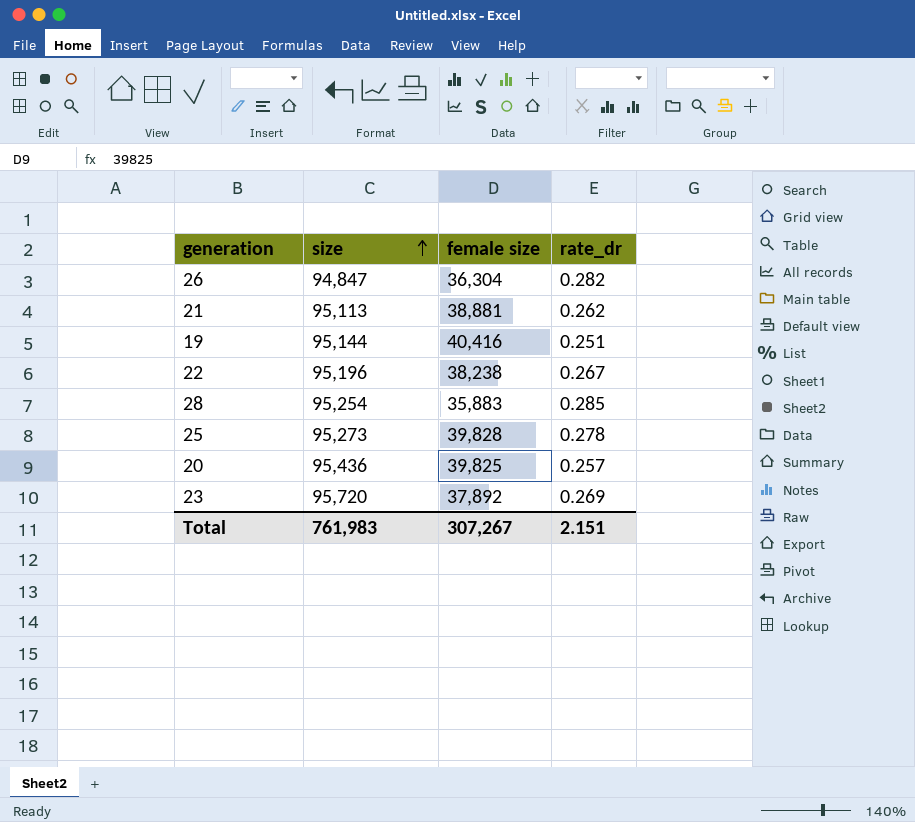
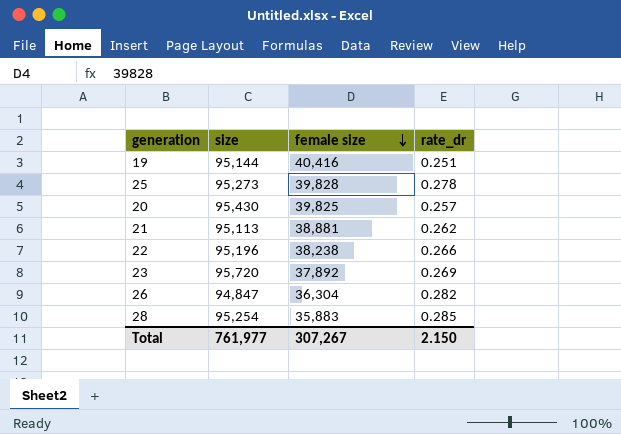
row order: size ascending -> female size descending
20 | size: 95,436 -> 95,430
22 | rate_dr: 0.267 -> 0.266
Total | size: 761,983 -> 761,977
Total | rate_dr: 2.151 -> 2.150

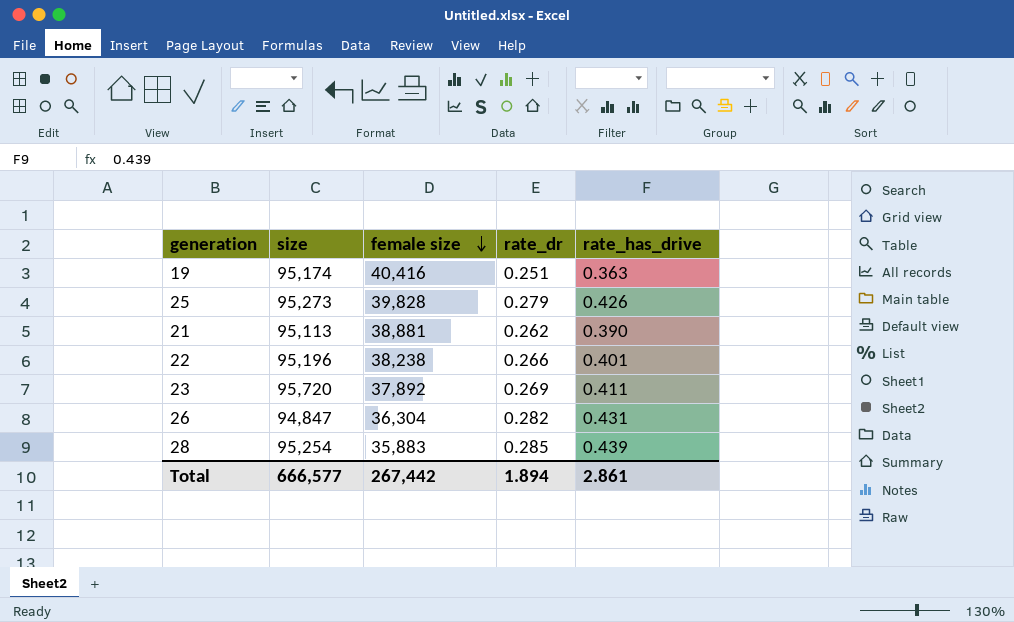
column rate_has_drive | position: none -> 5
row 20: 95,430 | 39,825 | 0.257 -> none
19 | size: 95,144 -> 95,174
25 | rate_dr: 0.278 -> 0.279
Total | size: 761,977 -> 666,577
Total | female size: 307,267 -> 267,442
Total | rate_dr: 2.150 -> 1.894

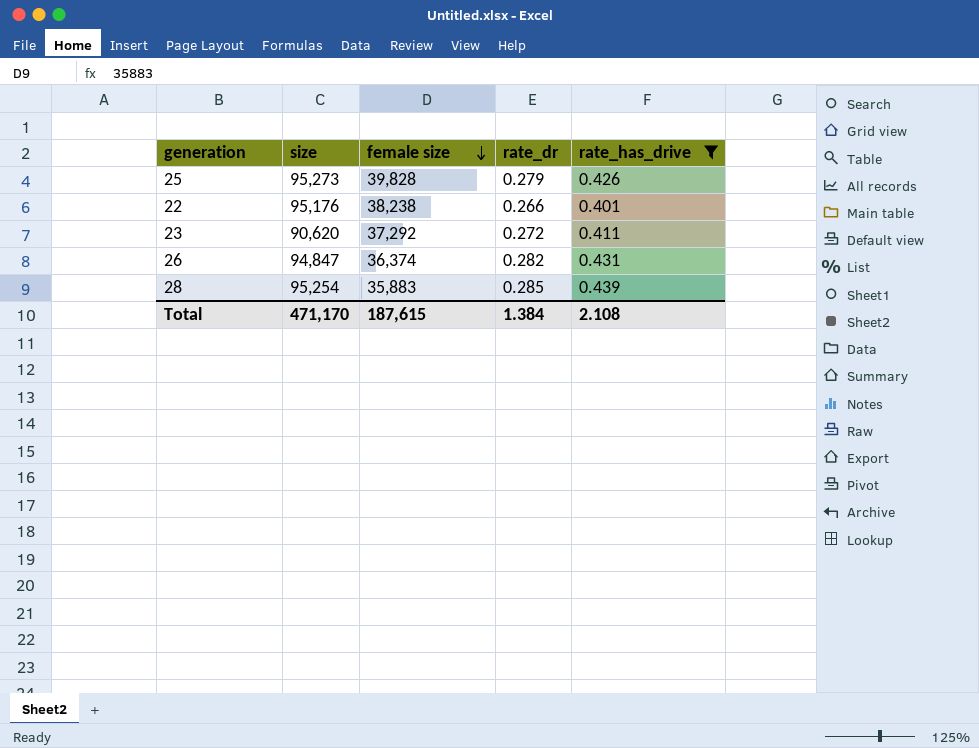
filter: none -> rate_has_drive >= 0.401
22 | size: 95,196 -> 95,176
23 | size: 95,720 -> 90,620
23 | female size: 37,892 -> 37,292
23 | rate_dr: 0.269 -> 0.272
26 | female size: 36,304 -> 36,374
Total | size: 666,577 -> 471,170
Total | female size: 267,442 -> 187,615
Total | rate_dr: 1.894 -> 1.384
Total | rate_has_drive: 2.861 -> 2.108

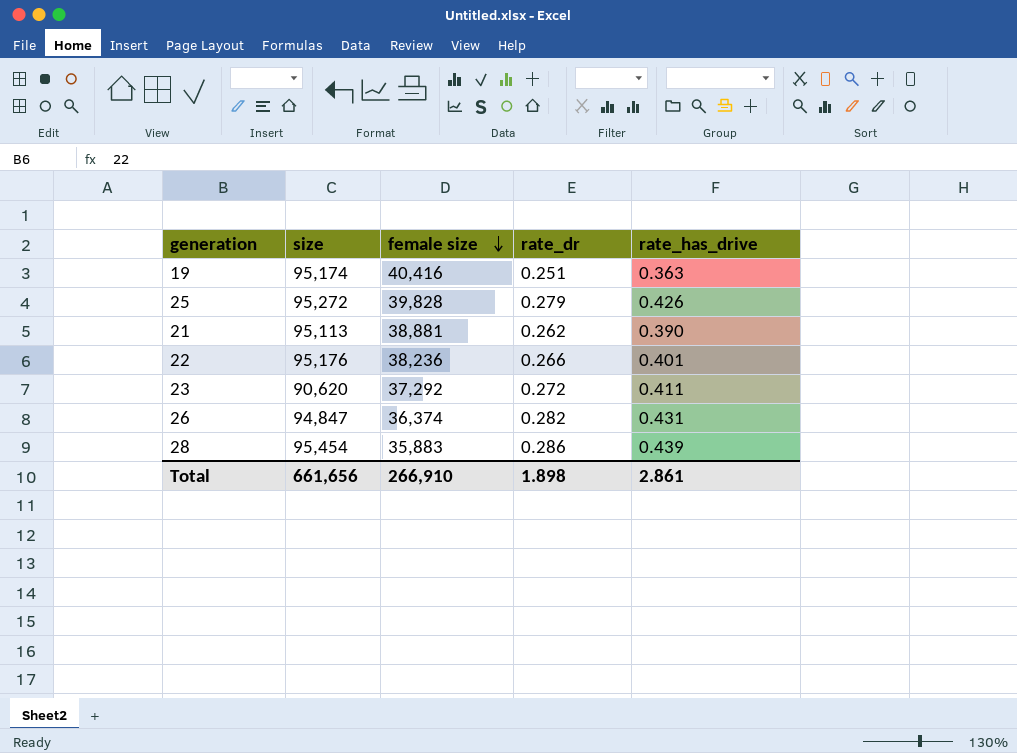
filter: rate_has_drive >= 0.401 -> none
25 | size: 95,273 -> 95,272
22 | female size: 38,238 -> 38,236
28 | size: 95,254 -> 95,454
28 | rate_dr: 0.285 -> 0.286
Total | size: 471,170 -> 661,656
Total | female size: 187,615 -> 266,910
Total | rate_dr: 1.384 -> 1.898
Total | rate_has_drive: 2.108 -> 2.861

